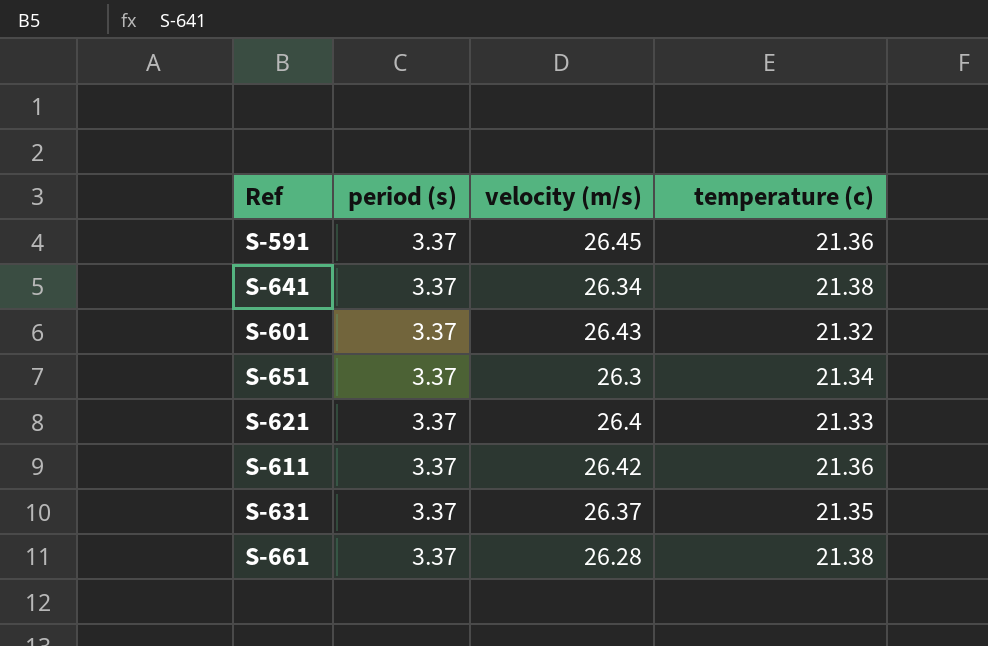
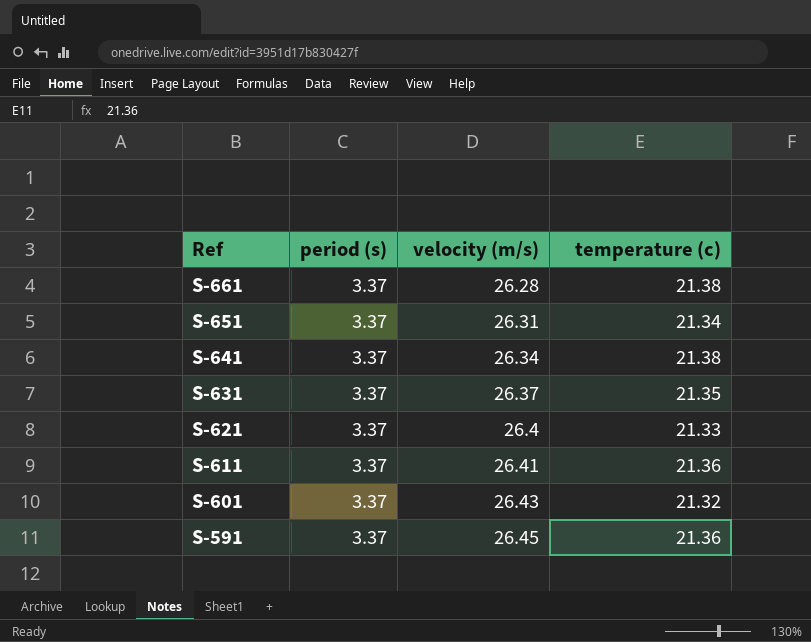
row order: none -> Ref descending
S-651 | velocity (m/s): 26.3 -> 26.31
S-611 | velocity (m/s): 26.42 -> 26.41

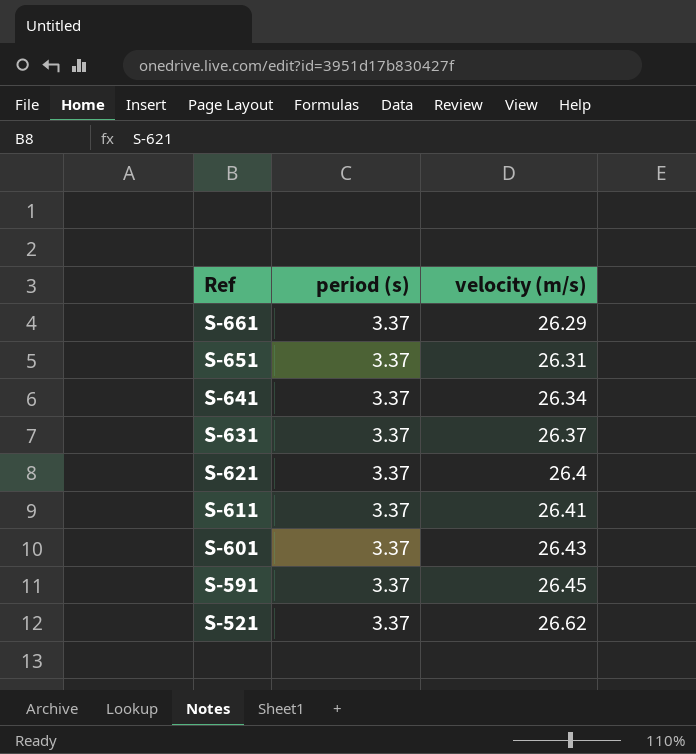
column temperature (c) | position: 4 -> none
S-661 | velocity (m/s): 26.28 -> 26.29
row S-521: none -> 3.37 | 26.62

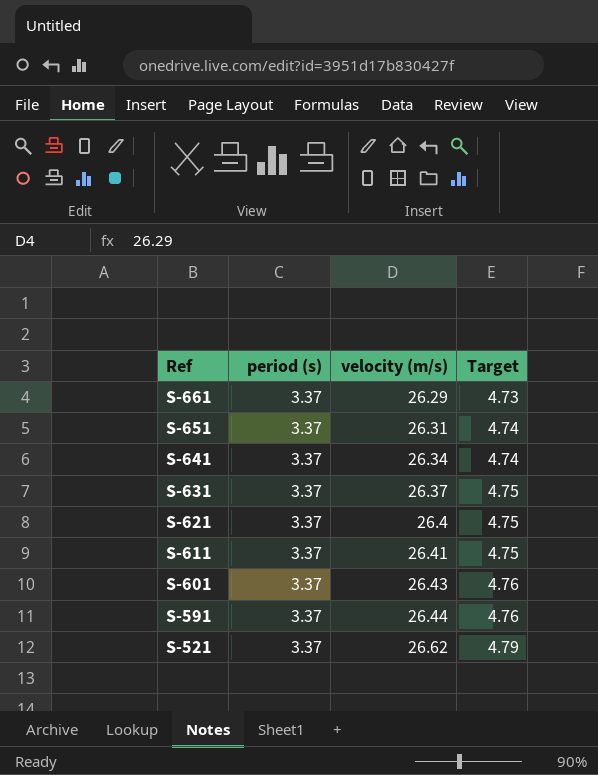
column Target | formula: none -> [velocity (m/s)] * 0.18
S-591 | velocity (m/s): 26.45 -> 26.44

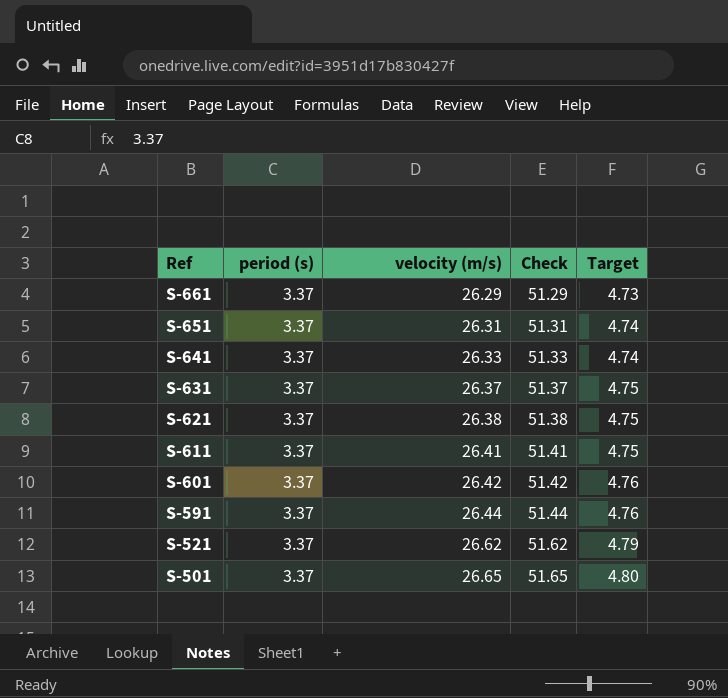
column Check | formula: none -> [velocity (m/s)] + 25
S-641 | velocity (m/s): 26.34 -> 26.33
S-621 | velocity (m/s): 26.4 -> 26.38
S-601 | velocity (m/s): 26.43 -> 26.42
row S-501: none -> 3.37 | 26.65 | 51.65 | 4.80

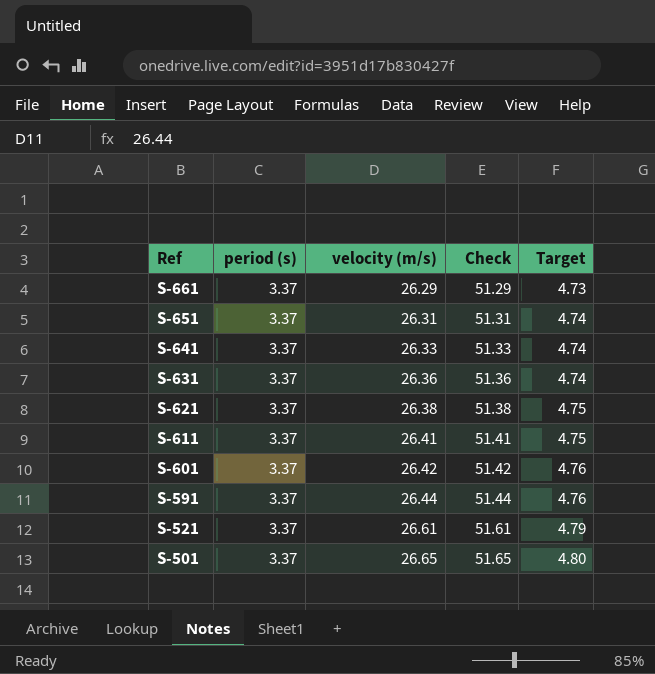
S-631 | velocity (m/s): 26.37 -> 26.36
S-631 | Check: 51.37 -> 51.36
S-631 | Target: 4.75 -> 4.74
S-521 | velocity (m/s): 26.62 -> 26.61
S-521 | Check: 51.62 -> 51.61

